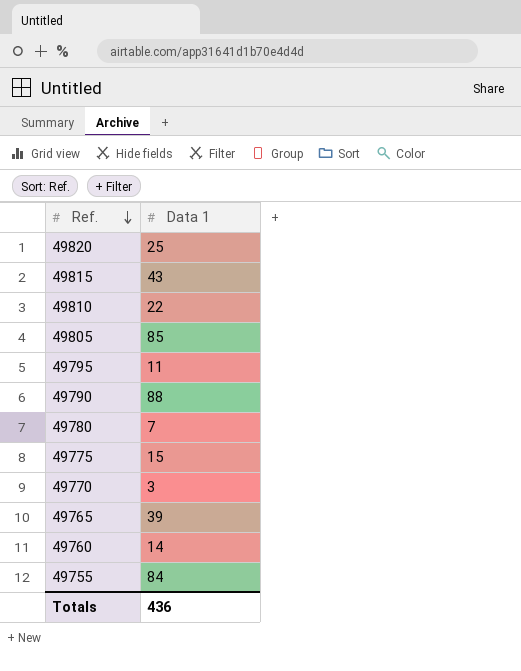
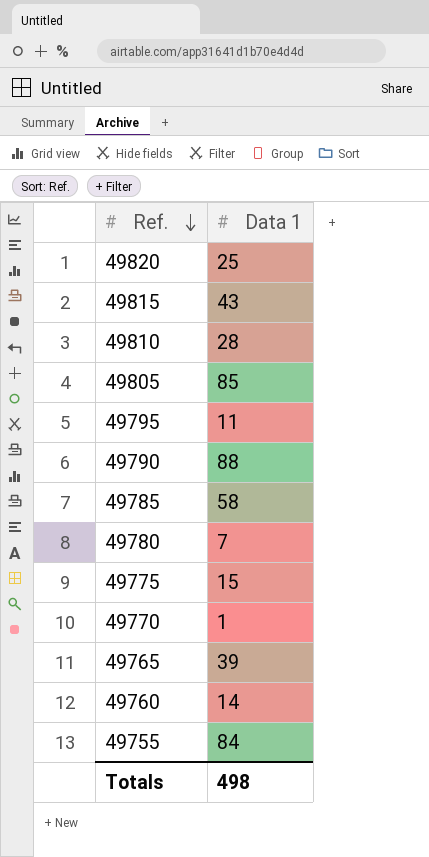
49810 | Data 1: 22 -> 28
row 49785: none -> 58
49770 | Data 1: 3 -> 1
Totals | Data 1: 436 -> 498

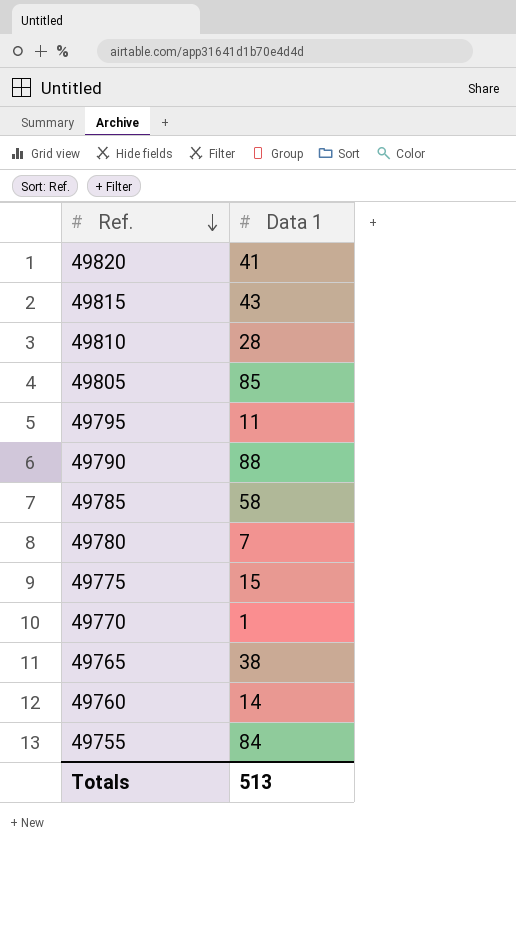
49820 | Data 1: 25 -> 41
49765 | Data 1: 39 -> 38
Totals | Data 1: 498 -> 513

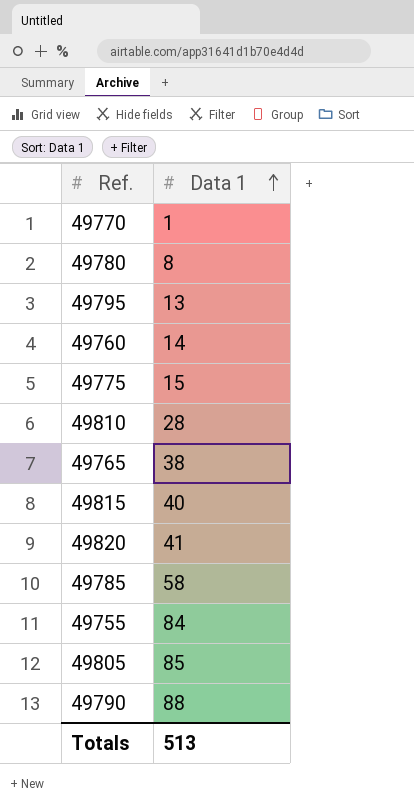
row order: Ref. descending -> Data 1 ascending
49780 | Data 1: 7 -> 8
49795 | Data 1: 11 -> 13
49815 | Data 1: 43 -> 40

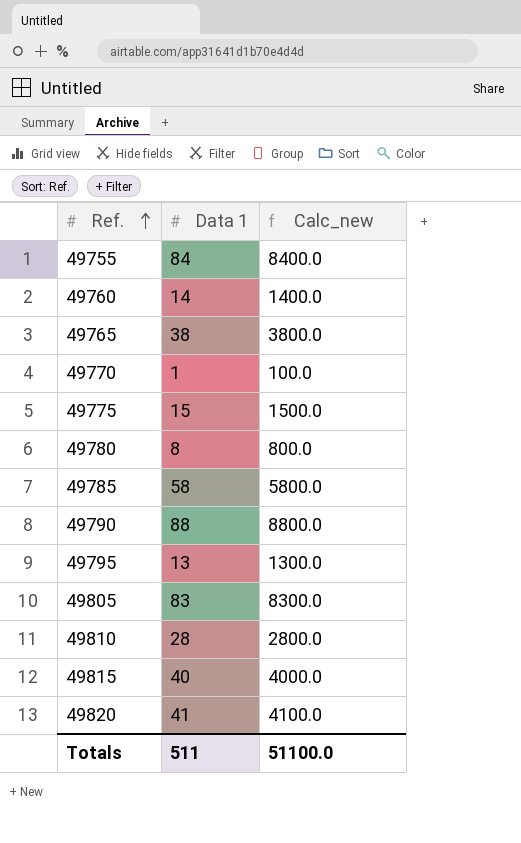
row order: Data 1 ascending -> Ref. ascending
column Calc_new | formula: none -> [Data 1] * 100
49805 | Data 1: 85 -> 83
Totals | Data 1: 513 -> 511

